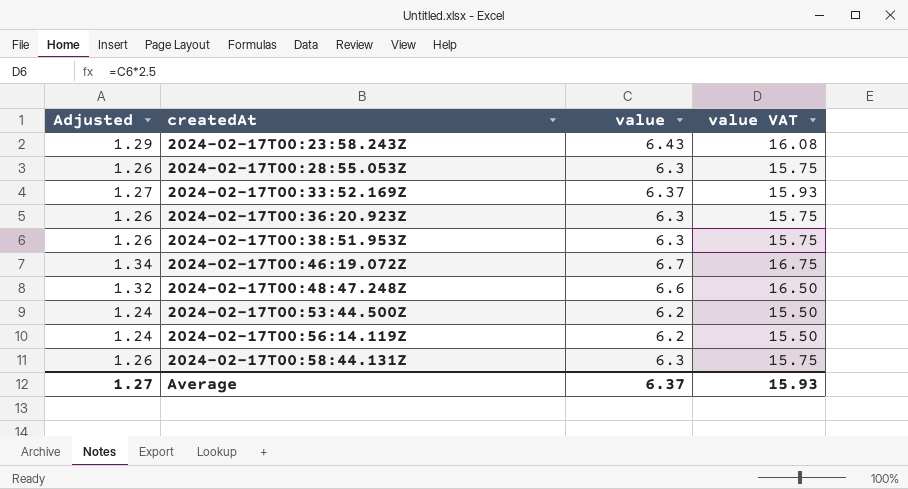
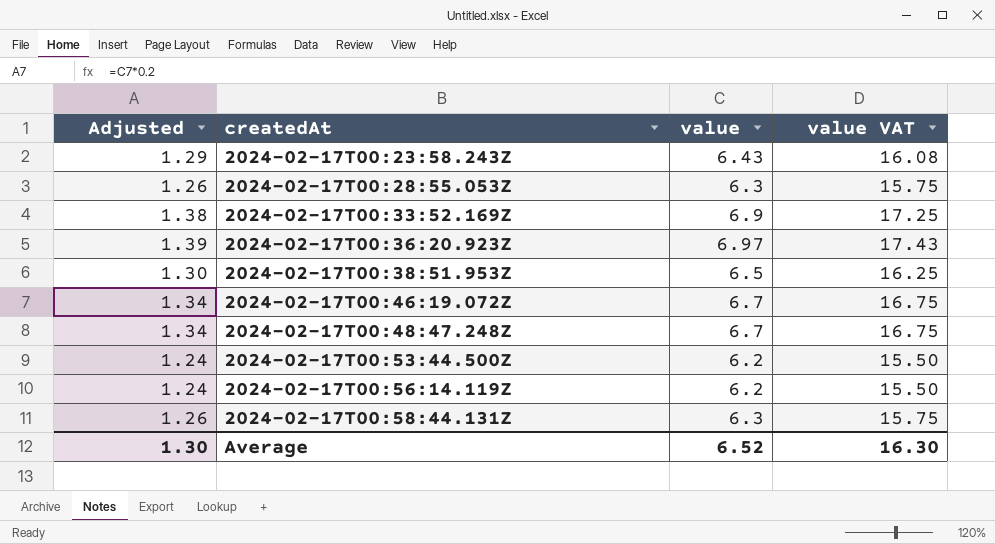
2024-02-17T00:33:52.169Z | Adjusted: 1.27 -> 1.38
2024-02-17T00:33:52.169Z | value: 6.37 -> 6.9
2024-02-17T00:33:52.169Z | value VAT: 15.93 -> 17.25
2024-02-17T00:36:20.923Z | Adjusted: 1.26 -> 1.39
2024-02-17T00:36:20.923Z | value: 6.3 -> 6.97
2024-02-17T00:36:20.923Z | value VAT: 15.75 -> 17.43
2024-02-17T00:38:51.953Z | Adjusted: 1.26 -> 1.30
2024-02-17T00:38:51.953Z | value: 6.3 -> 6.5
2024-02-17T00:38:51.953Z | value VAT: 15.75 -> 16.25
2024-02-17T00:48:47.248Z | Adjusted: 1.32 -> 1.34
2024-02-17T00:48:47.248Z | value: 6.6 -> 6.7
2024-02-17T00:48:47.248Z | value VAT: 16.50 -> 16.75
Average | Adjusted: 1.27 -> 1.30
Average | value: 6.37 -> 6.52
Average | value VAT: 15.93 -> 16.30

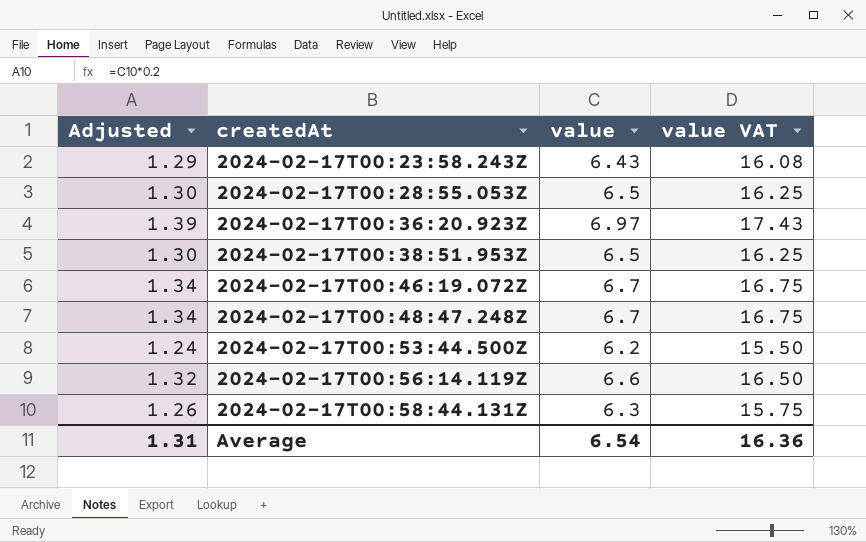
row 2024-02-17T00:33:52.169Z: 1.38 | 6.9 | 17.25 -> none
2024-02-17T00:28:55.053Z | Adjusted: 1.26 -> 1.30
2024-02-17T00:28:55.053Z | value: 6.3 -> 6.5
2024-02-17T00:28:55.053Z | value VAT: 15.75 -> 16.25
2024-02-17T00:56:14.119Z | Adjusted: 1.24 -> 1.32
2024-02-17T00:56:14.119Z | value: 6.2 -> 6.6
2024-02-17T00:56:14.119Z | value VAT: 15.50 -> 16.50
Average | Adjusted: 1.30 -> 1.31
Average | value: 6.52 -> 6.54
Average | value VAT: 16.30 -> 16.36

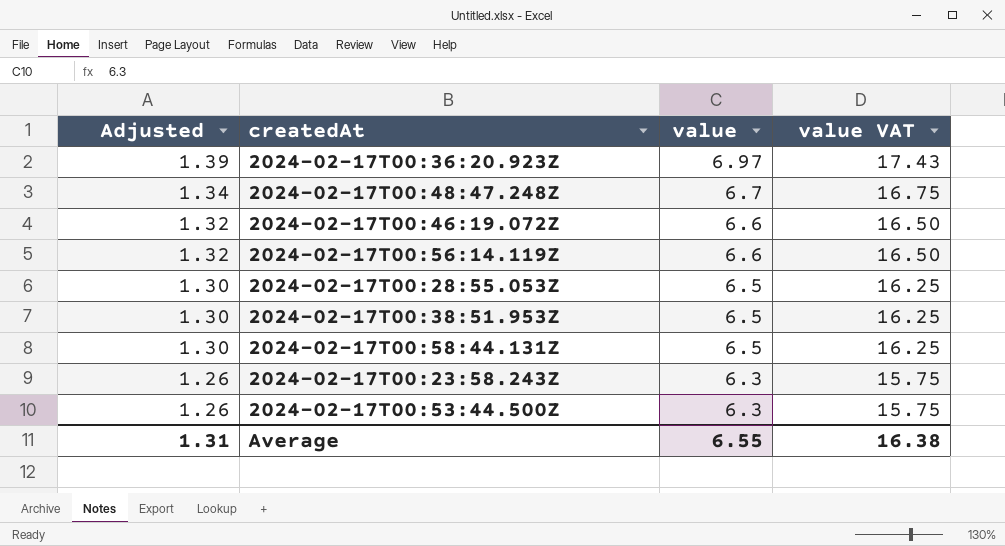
row order: createdAt ascending -> Adjusted descending
2024-02-17T00:46:19.072Z | Adjusted: 1.34 -> 1.32
2024-02-17T00:46:19.072Z | value: 6.7 -> 6.6
2024-02-17T00:46:19.072Z | value VAT: 16.75 -> 16.50
2024-02-17T00:58:44.131Z | Adjusted: 1.26 -> 1.30
2024-02-17T00:58:44.131Z | value: 6.3 -> 6.5
2024-02-17T00:58:44.131Z | value VAT: 15.75 -> 16.25
2024-02-17T00:23:58.243Z | Adjusted: 1.29 -> 1.26
2024-02-17T00:23:58.243Z | value: 6.43 -> 6.3
2024-02-17T00:23:58.243Z | value VAT: 16.08 -> 15.75
2024-02-17T00:53:44.500Z | Adjusted: 1.24 -> 1.26
2024-02-17T00:53:44.500Z | value: 6.2 -> 6.3
2024-02-17T00:53:44.500Z | value VAT: 15.50 -> 15.75
Average | value: 6.54 -> 6.55
Average | value VAT: 16.36 -> 16.38

